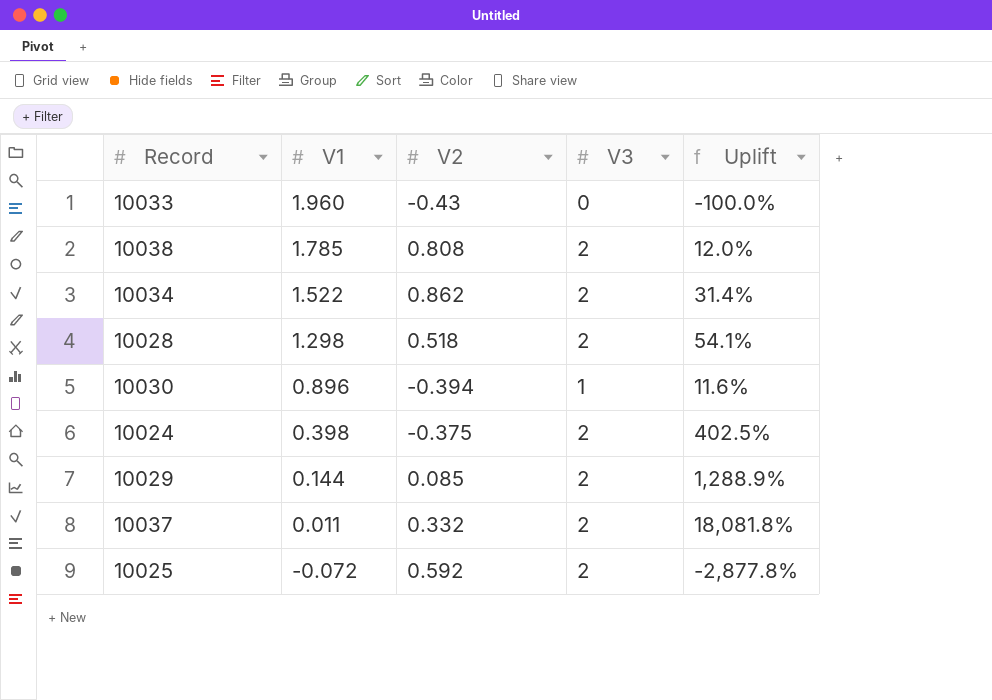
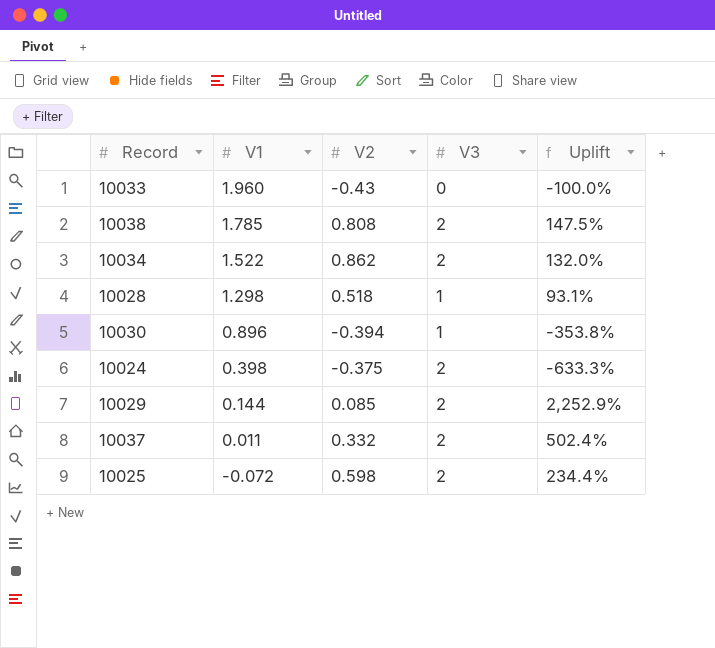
column Uplift | formula: ([V3] - [V1]) / [V1] -> ([V3] - [V2]) / [V2]
10028 | V3: 2 -> 1
10025 | V2: 0.592 -> 0.598

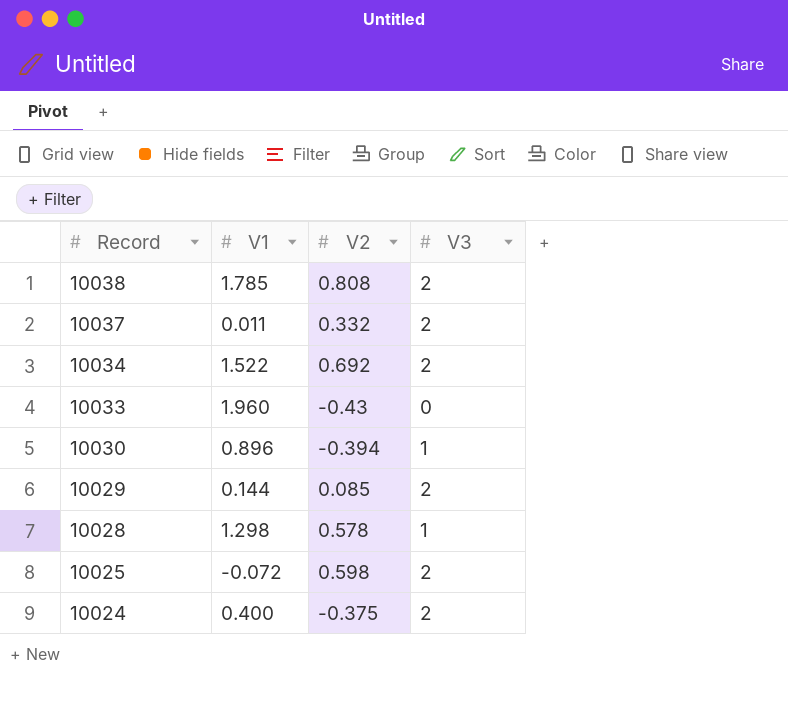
row order: V1 descending -> Record descending
column Uplift | formula: ([V3] - [V2]) / [V2] -> none
10034 | V2: 0.862 -> 0.692
10028 | V2: 0.518 -> 0.578
10024 | V1: 0.398 -> 0.400

